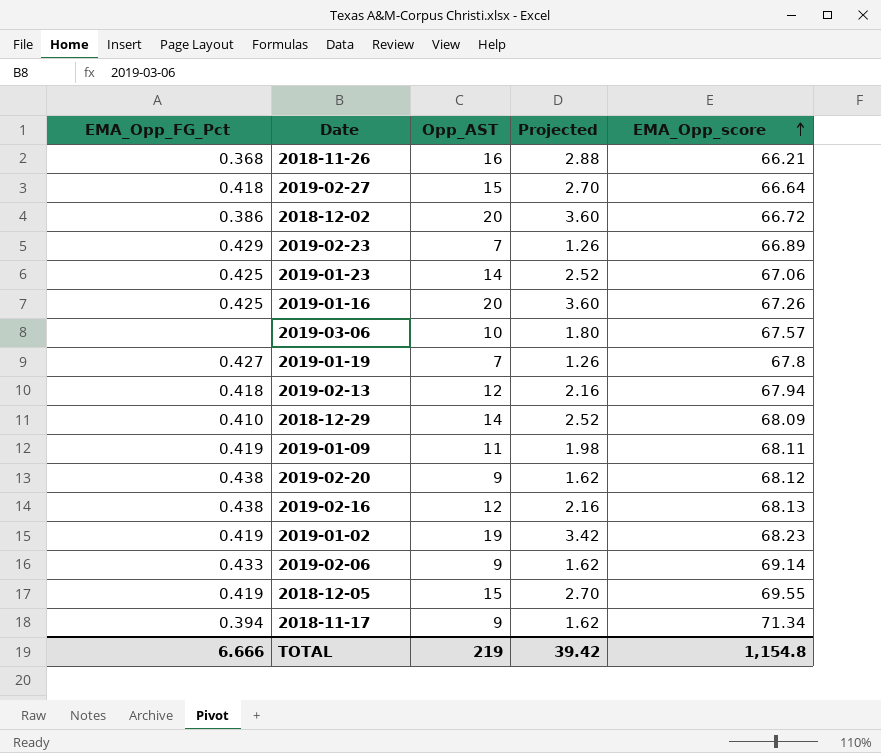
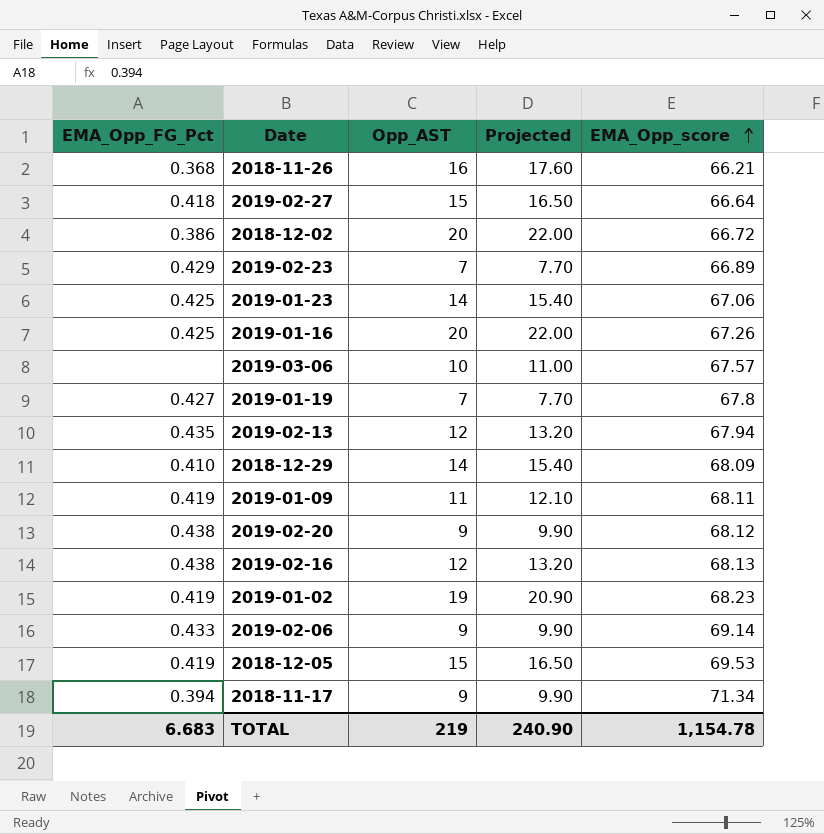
column Projected | formula: [Opp_AST] * 0.18 -> [Opp_AST] * 1.1
2019-02-13 | EMA_Opp_FG_Pct: 0.418 -> 0.435
2018-12-05 | EMA_Opp_score: 69.55 -> 69.53
TOTAL | EMA_Opp_FG_Pct: 6.666 -> 6.683
TOTAL | Projected: 39.42 -> 240.90
TOTAL | EMA_Opp_score: 1,154.8 -> 1,154.78

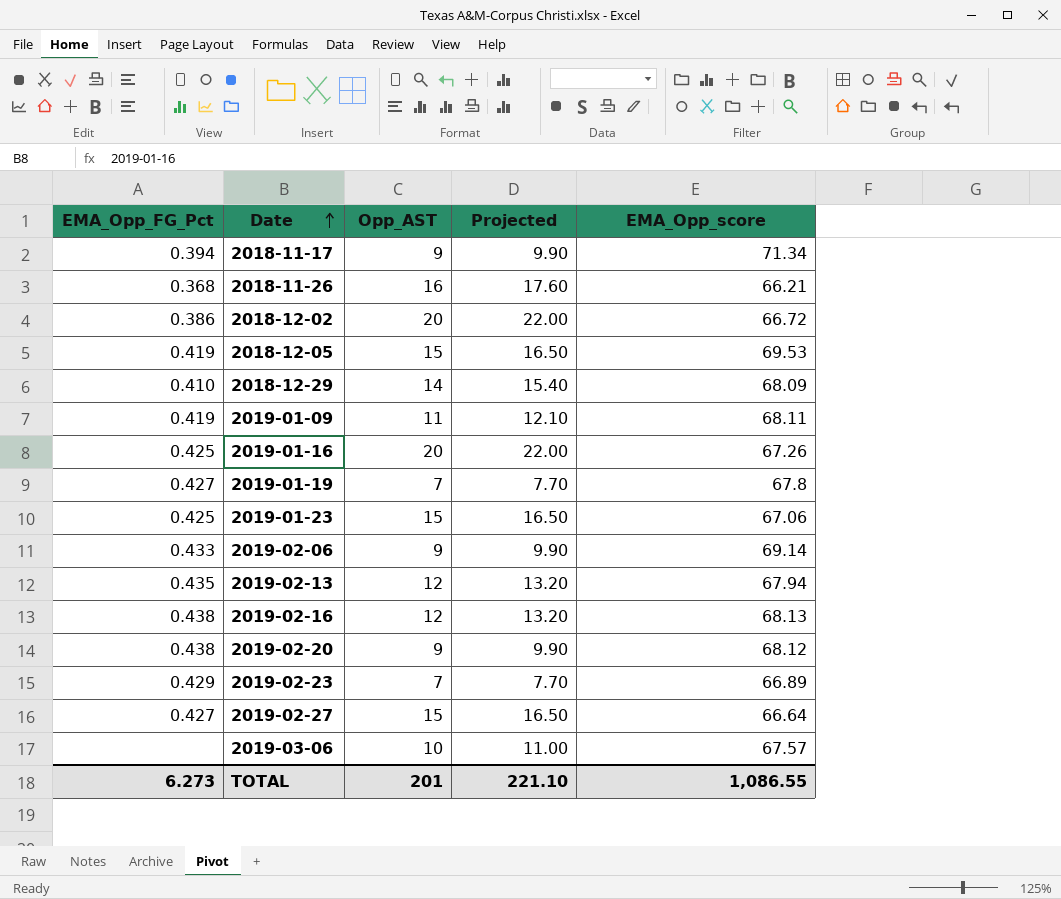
row order: EMA_Opp_score ascending -> Date ascending
row 2019-01-02: 0.419 | 19 | 20.90 | 68.23 -> none
2019-01-23 | Opp_AST: 14 -> 15
2019-01-23 | Projected: 15.40 -> 16.50
2019-02-27 | EMA_Opp_FG_Pct: 0.418 -> 0.427
TOTAL | EMA_Opp_FG_Pct: 6.683 -> 6.273
TOTAL | Opp_AST: 219 -> 201
TOTAL | Projected: 240.90 -> 221.10
TOTAL | EMA_Opp_score: 1,154.78 -> 1,086.55

